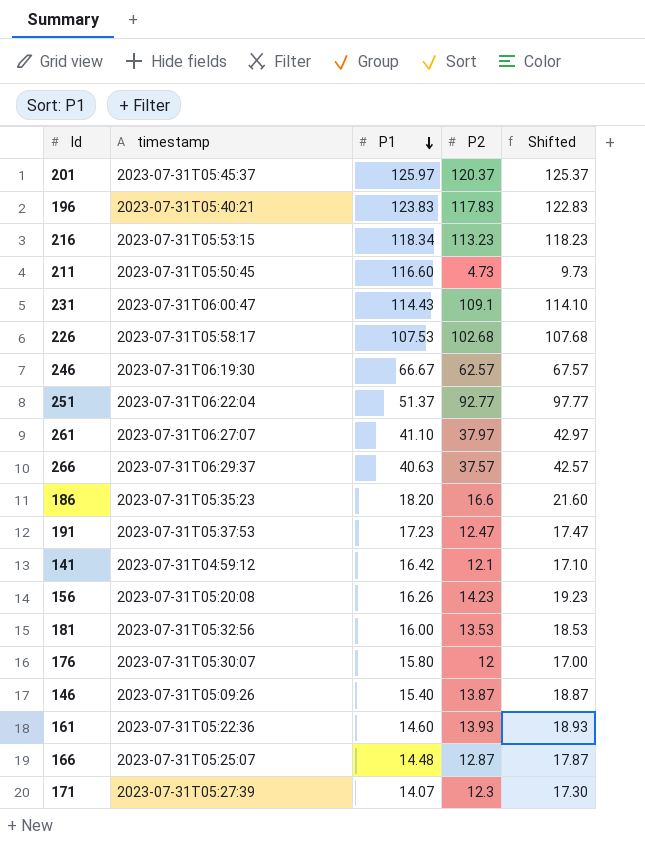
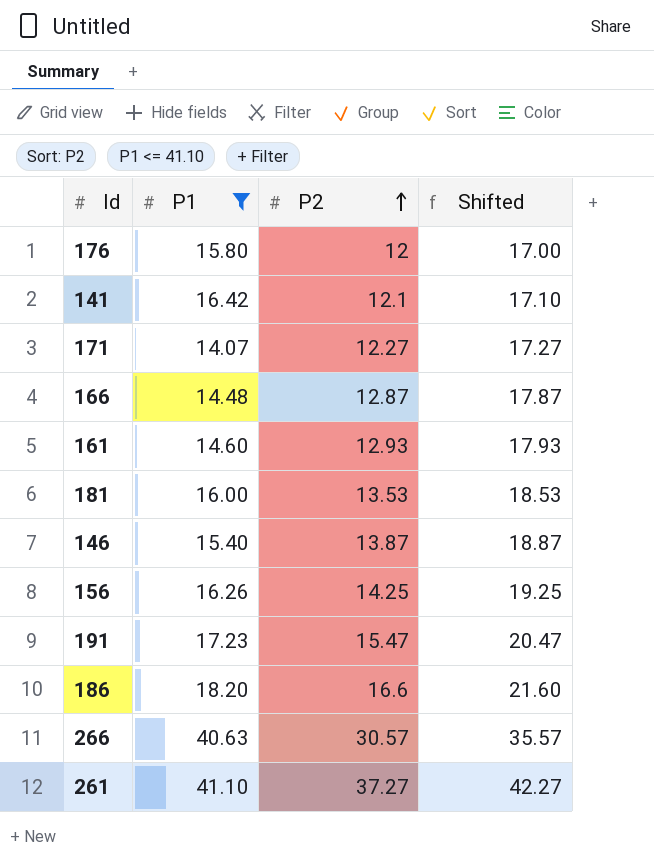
filter: none -> P1 <= 41.10
row order: P1 descending -> P2 ascending
column timestamp | position: 2 -> none
171 | P2: 12.3 -> 12.27
171 | Shifted: 17.30 -> 17.27
161 | P2: 13.93 -> 12.93
161 | Shifted: 18.93 -> 17.93
156 | P2: 14.23 -> 14.25
156 | Shifted: 19.23 -> 19.25
191 | P2: 12.47 -> 15.47
191 | Shifted: 17.47 -> 20.47
266 | P2: 37.57 -> 30.57
266 | Shifted: 42.57 -> 35.57
261 | P2: 37.97 -> 37.27
261 | Shifted: 42.97 -> 42.27

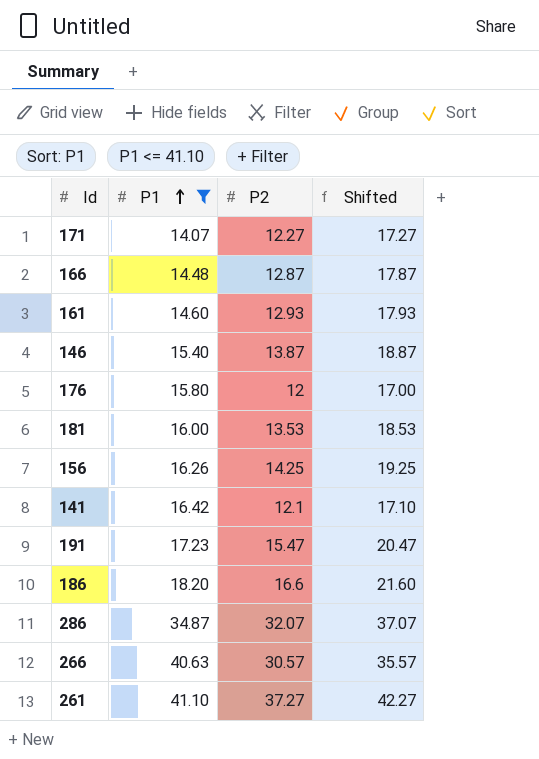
row order: P2 ascending -> P1 ascending
row 286: none -> 34.87 | 32.07 | 37.07

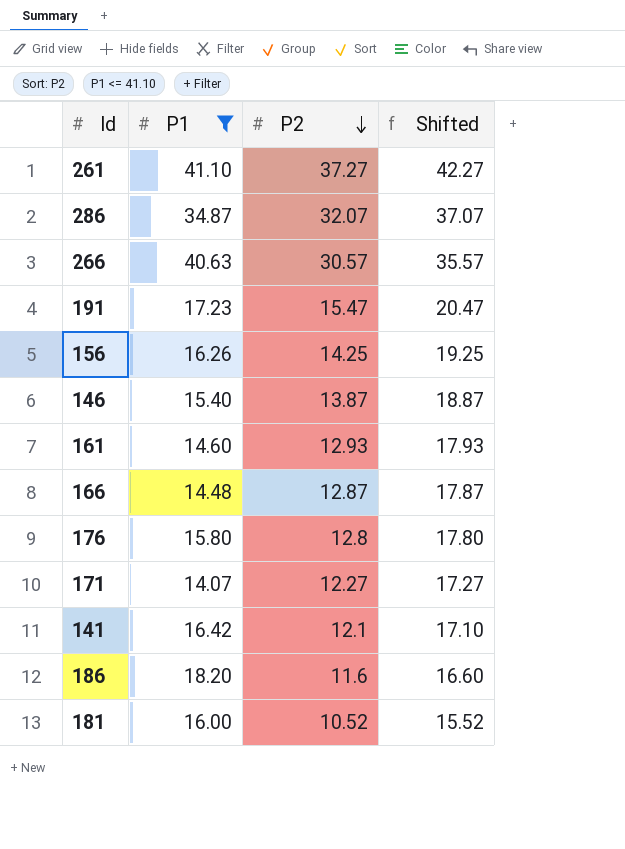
row order: P1 ascending -> P2 descending
176 | P2: 12 -> 12.8
176 | Shifted: 17.00 -> 17.80
186 | P2: 16.6 -> 11.6
186 | Shifted: 21.60 -> 16.60
181 | P2: 13.53 -> 10.52
181 | Shifted: 18.53 -> 15.52

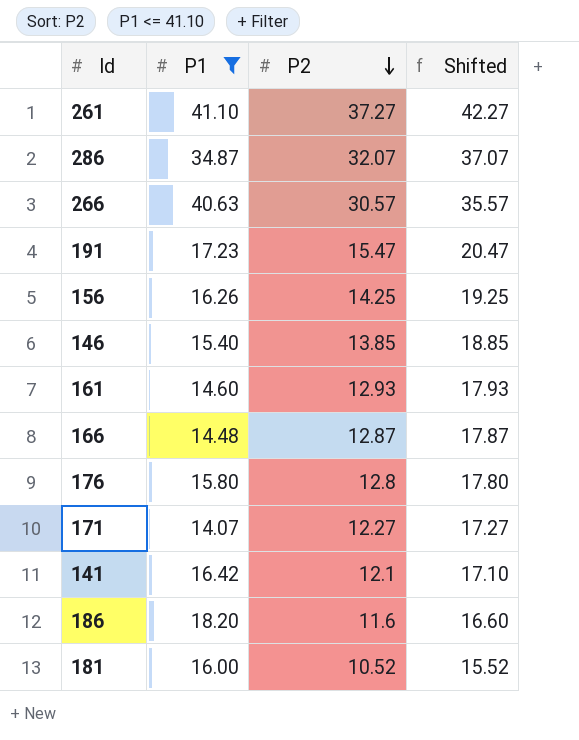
146 | P2: 13.87 -> 13.85
146 | Shifted: 18.87 -> 18.85

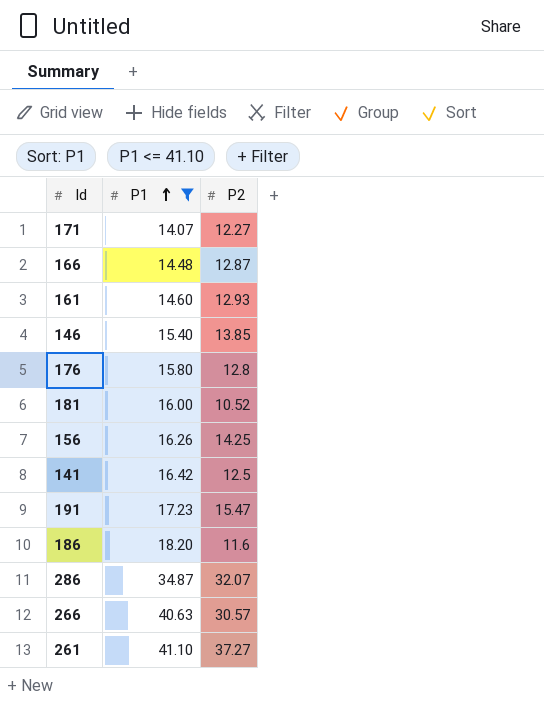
row order: P2 descending -> P1 ascending
column Shifted | formula: [P2] + 5 -> none
141 | P2: 12.1 -> 12.5

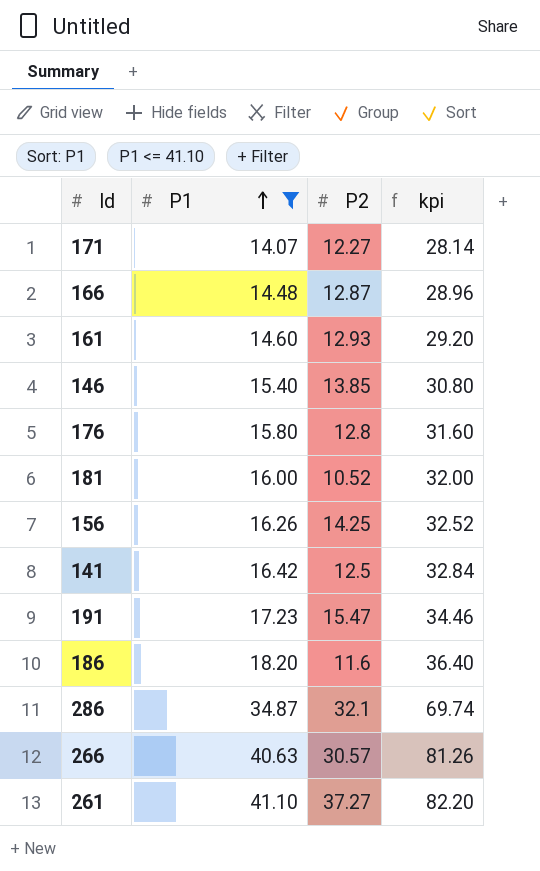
column kpi | formula: none -> [P1] * 2
286 | P2: 32.07 -> 32.1

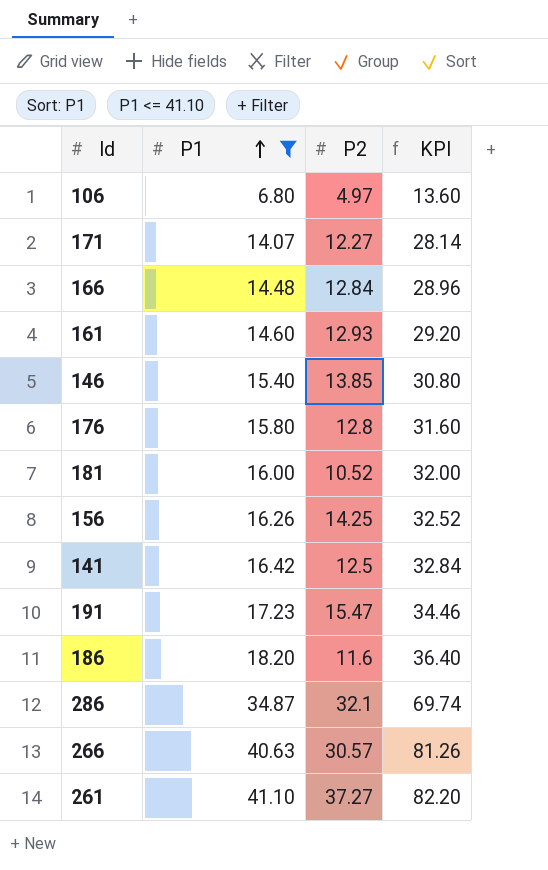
column name: kpi -> KPI
row 106: none -> 6.80 | 4.97 | 13.60
166 | P2: 12.87 -> 12.84

